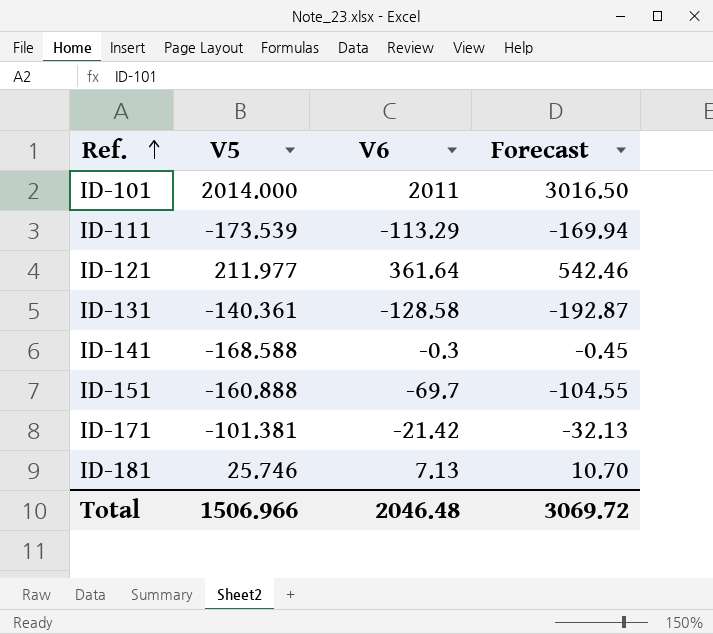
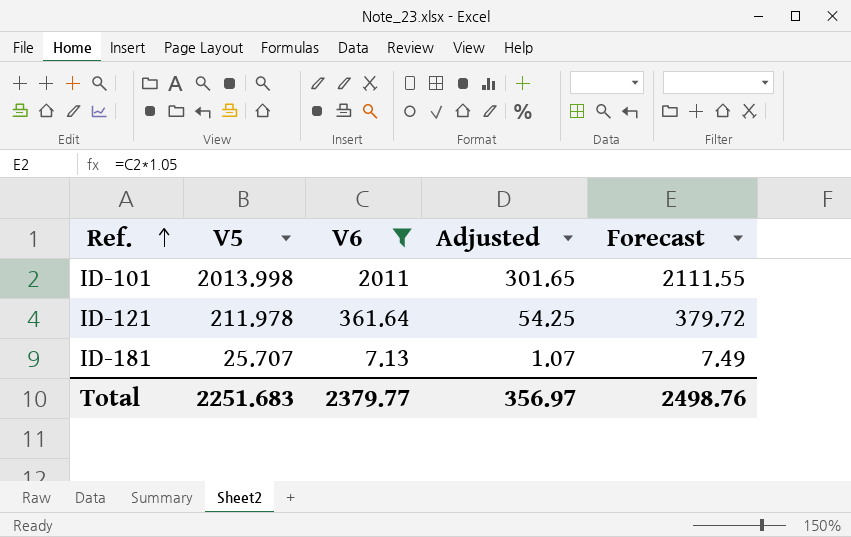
filter: none -> V6 >= 7.13
column Adjusted | formula: none -> [V6] * 0.15
column Forecast | formula: [V6] * 1.5 -> [V6] * 1.05
ID-101 | V5: 2014.000 -> 2013.998
ID-121 | V5: 211.977 -> 211.978
ID-181 | V5: 25.746 -> 25.707
Total | V5: 1506.966 -> 2251.683
Total | V6: 2046.48 -> 2379.77
Total | Forecast: 3069.72 -> 2498.76

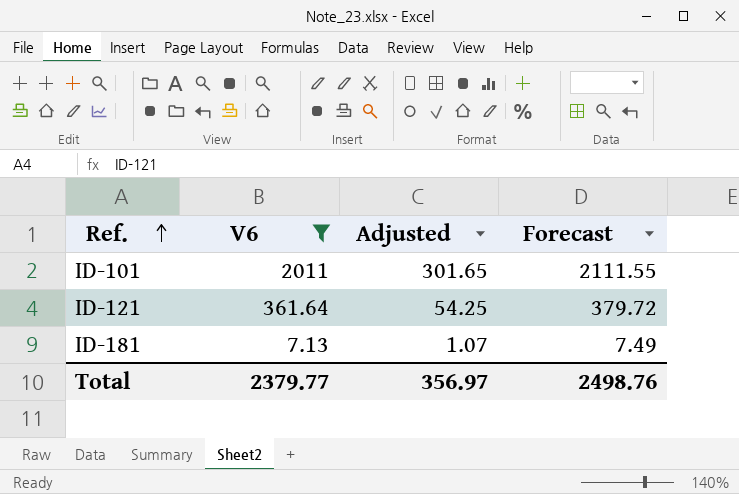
column V5 | position: 2 -> none

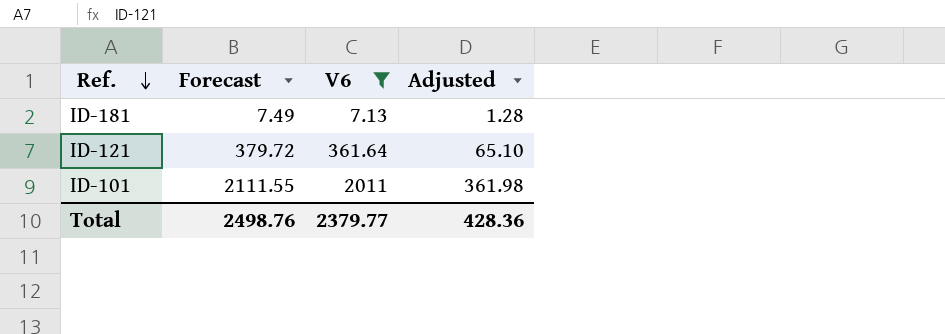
row order: Ref. ascending -> Ref. descending
column Forecast | position: 4 -> 2
column Adjusted | formula: [V6] * 0.15 -> [V6] * 0.18
Total | Adjusted: 356.97 -> 428.36

